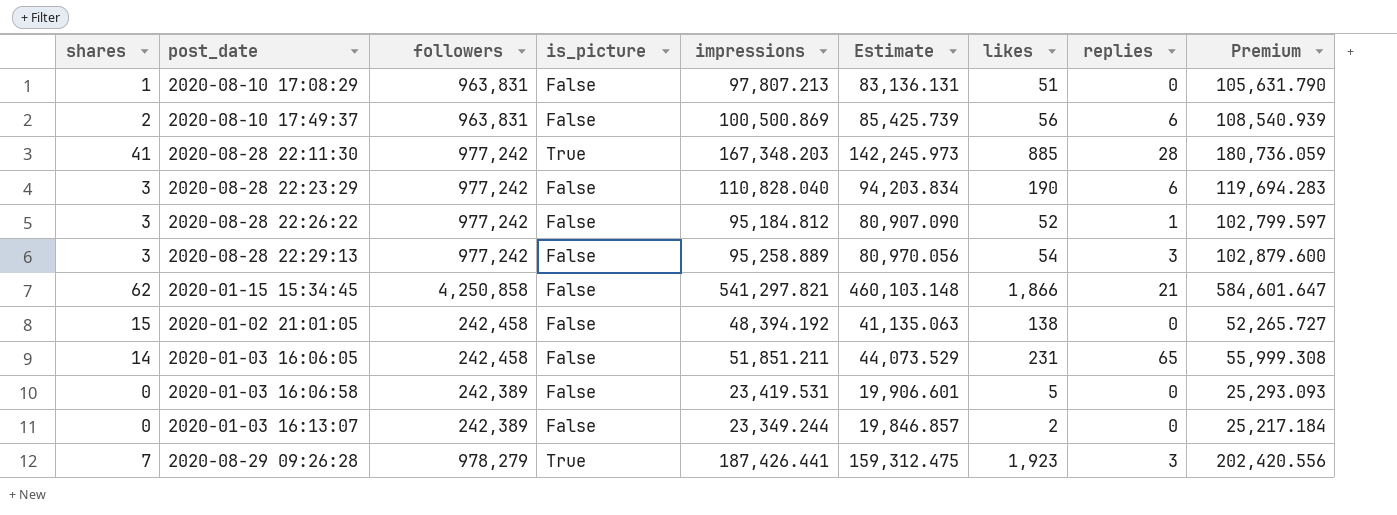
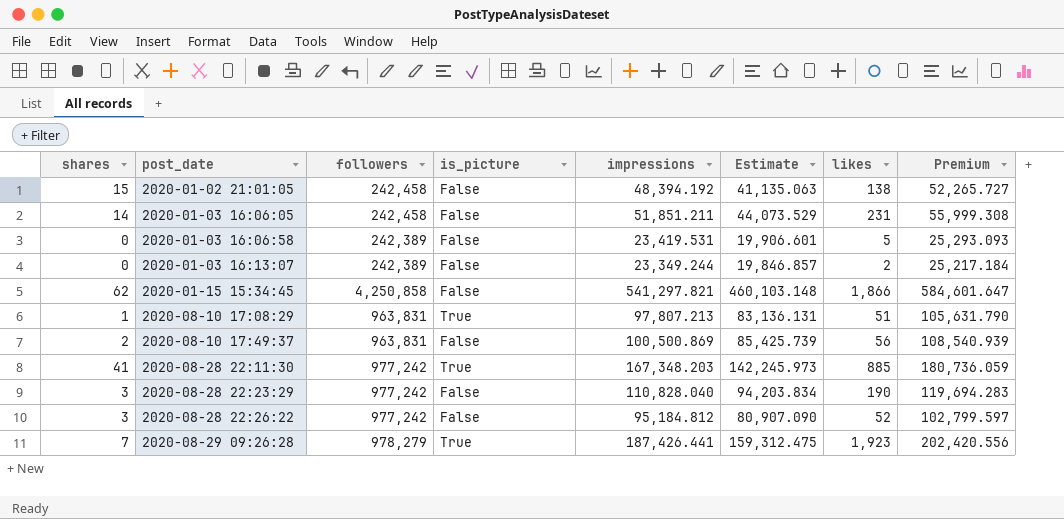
row order: none -> post_date ascending
column replies | position: 8 -> none
row 2020-08-28 22:29:13: 3 | 977,242 | False | 95,258.889 | 80,970.056 | 54 | 3 | 102,879.600 -> none
2020-08-10 17:08:29 | is_picture: False -> True

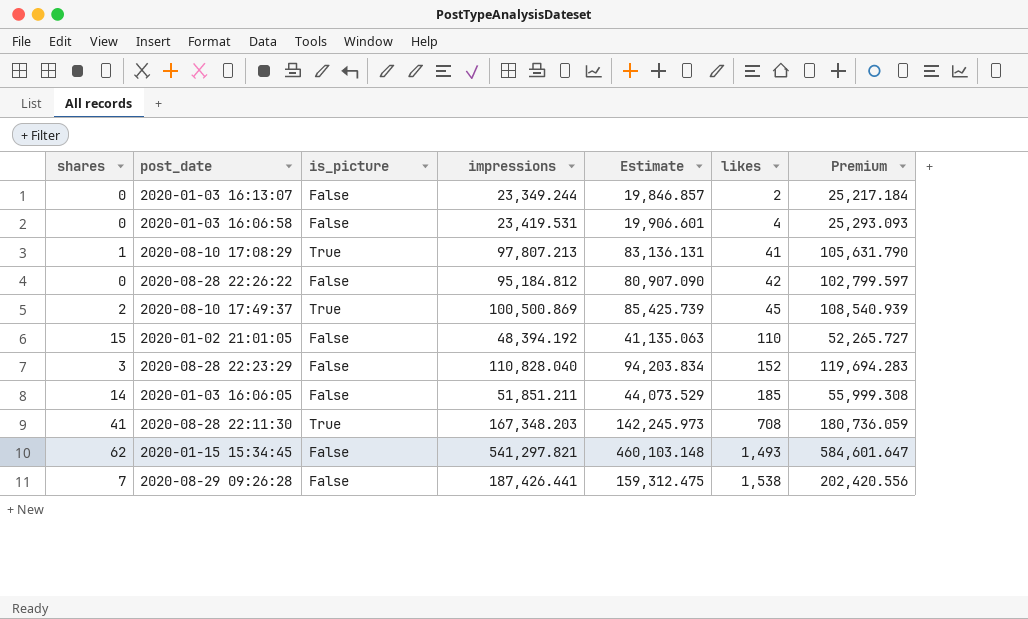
row order: post_date ascending -> likes ascending
column followers | position: 3 -> none
2020-01-03 16:06:58 | likes: 5 -> 4
2020-08-10 17:08:29 | likes: 51 -> 41
2020-08-28 22:26:22 | shares: 3 -> 0
2020-08-28 22:26:22 | likes: 52 -> 42
2020-08-10 17:49:37 | is_picture: False -> True
2020-08-10 17:49:37 | likes: 56 -> 45
2020-01-02 21:01:05 | likes: 138 -> 110
2020-08-28 22:23:29 | likes: 190 -> 152
2020-01-03 16:06:05 | likes: 231 -> 185
2020-08-28 22:11:30 | likes: 885 -> 708
2020-01-15 15:34:45 | likes: 1,866 -> 1,493
2020-08-29 09:26:28 | is_picture: True -> False
2020-08-29 09:26:28 | likes: 1,923 -> 1,538

